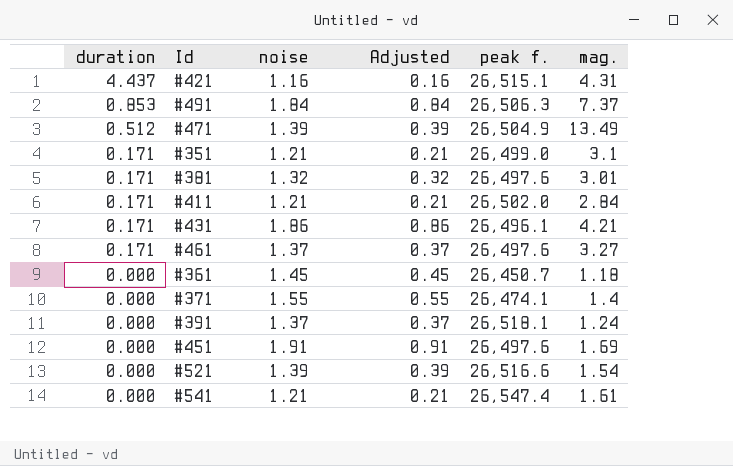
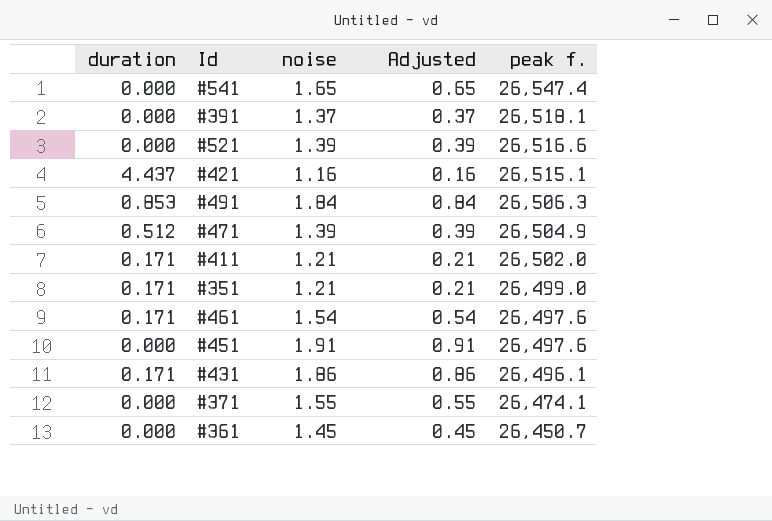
row order: duration descending -> peak f. descending
column mag. | position: 6 -> none
row #381: 0.171 | 1.32 | 0.32 | 26,497.6 | 3.01 -> none
#541 | noise: 1.21 -> 1.65
#541 | Adjusted: 0.21 -> 0.65
#461 | noise: 1.37 -> 1.54
#461 | Adjusted: 0.37 -> 0.54

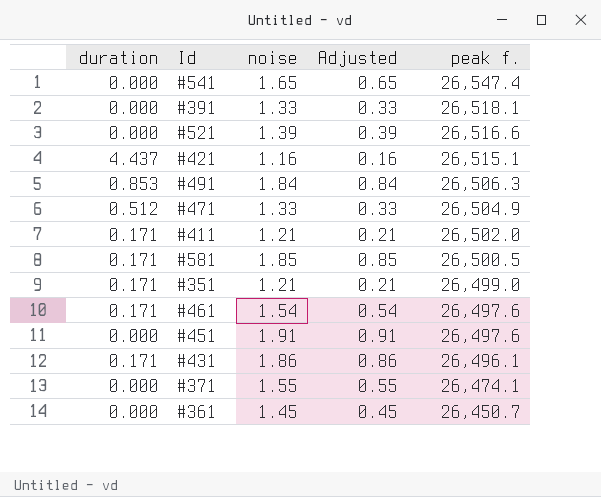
#391 | noise: 1.37 -> 1.33
#391 | Adjusted: 0.37 -> 0.33
#471 | noise: 1.39 -> 1.33
#471 | Adjusted: 0.39 -> 0.33
row #581: none -> 0.171 | 1.85 | 0.85 | 26,500.5

